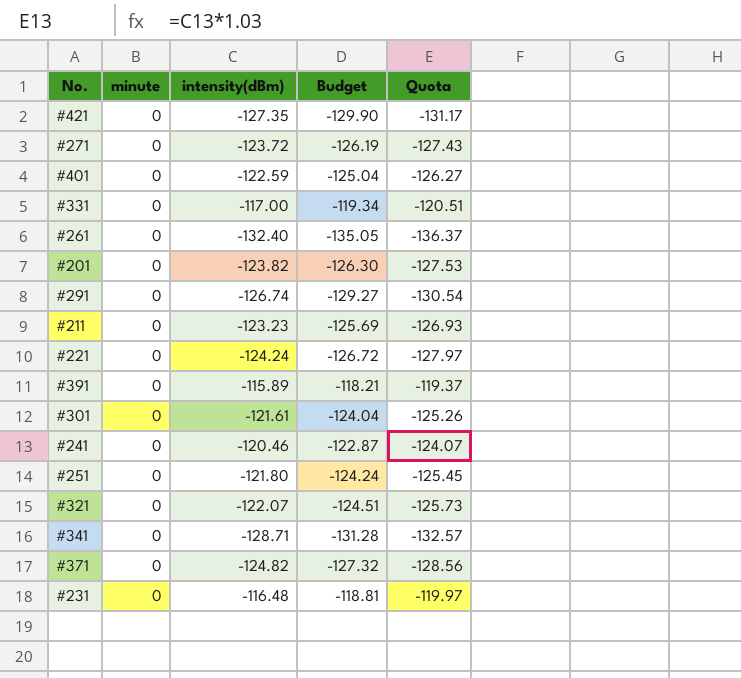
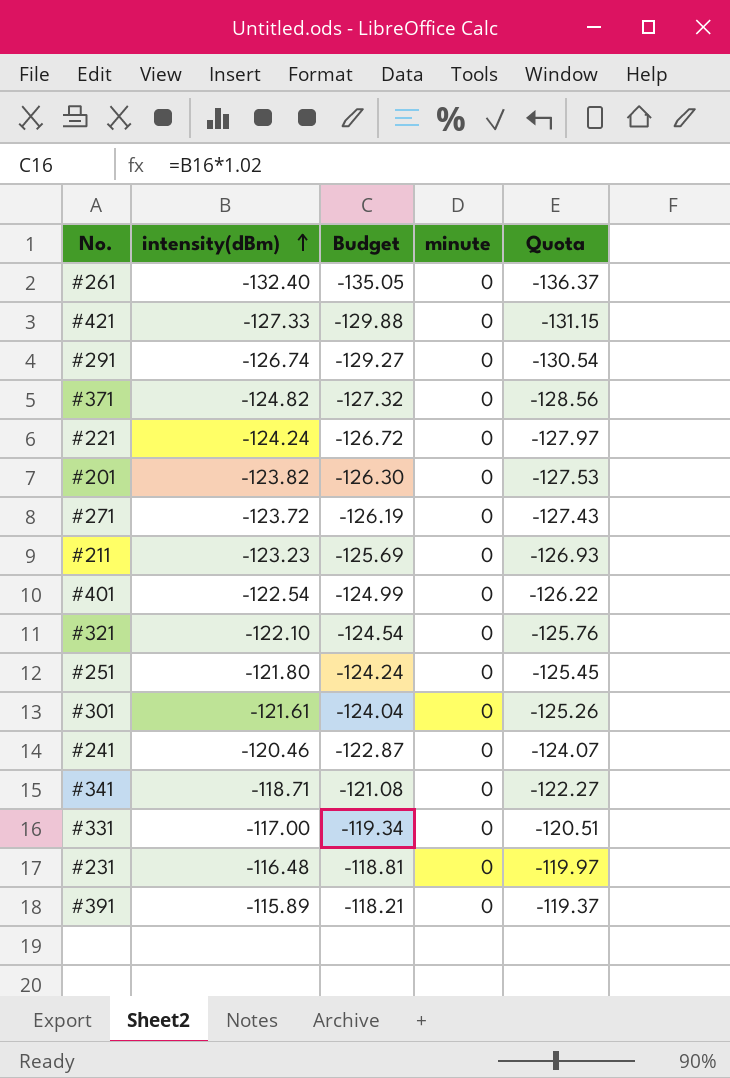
row order: none -> intensity(dBm) ascending
column minute | position: 2 -> 4
#421 | intensity(dBm): -127.35 -> -127.33
#421 | Budget: -129.90 -> -129.88
#421 | Quota: -131.17 -> -131.15
#401 | intensity(dBm): -122.59 -> -122.54
#401 | Budget: -125.04 -> -124.99
#401 | Quota: -126.27 -> -126.22
#321 | intensity(dBm): -122.07 -> -122.10
#321 | Budget: -124.51 -> -124.54
#321 | Quota: -125.73 -> -125.76
#341 | intensity(dBm): -128.71 -> -118.71
#341 | Budget: -131.28 -> -121.08
#341 | Quota: -132.57 -> -122.27

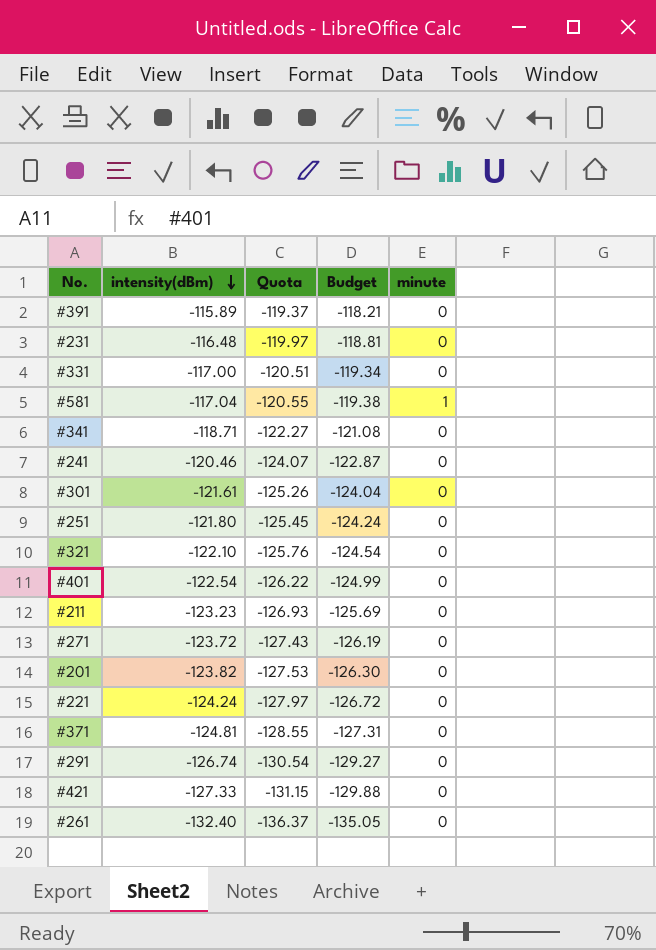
row order: intensity(dBm) ascending -> intensity(dBm) descending
column Quota | position: 5 -> 3
row #581: none -> -117.04 | -120.55 | -119.38 | 1
#371 | intensity(dBm): -124.82 -> -124.81
#371 | Quota: -128.56 -> -128.55
#371 | Budget: -127.32 -> -127.31

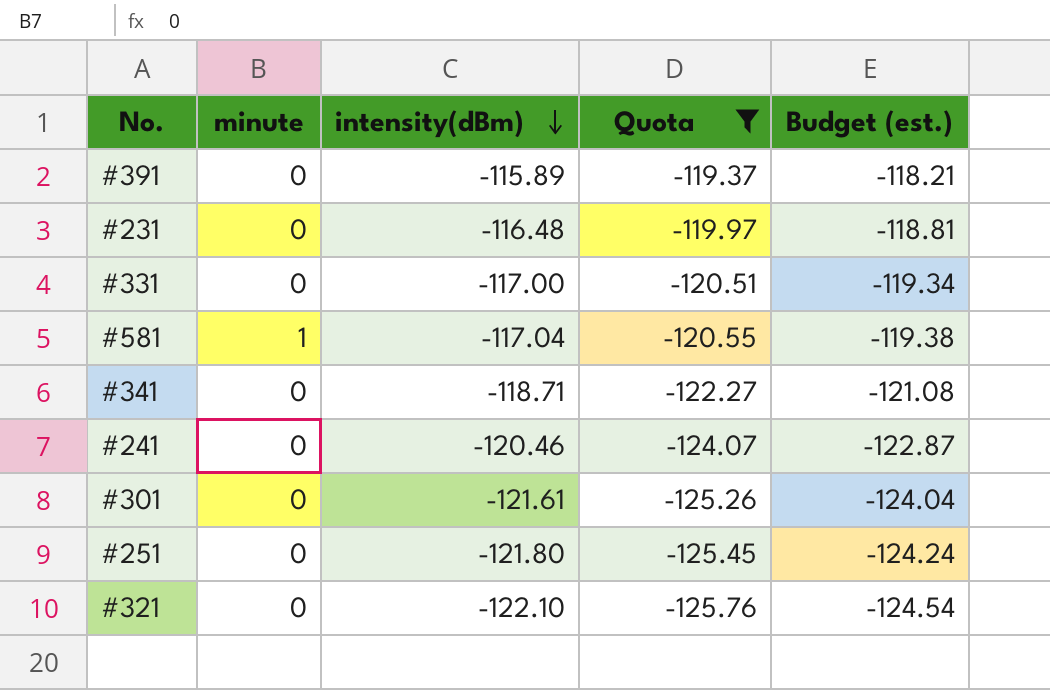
filter: none -> Quota >= -125.76
column minute | position: 5 -> 2
column name: Budget -> Budget (est.)

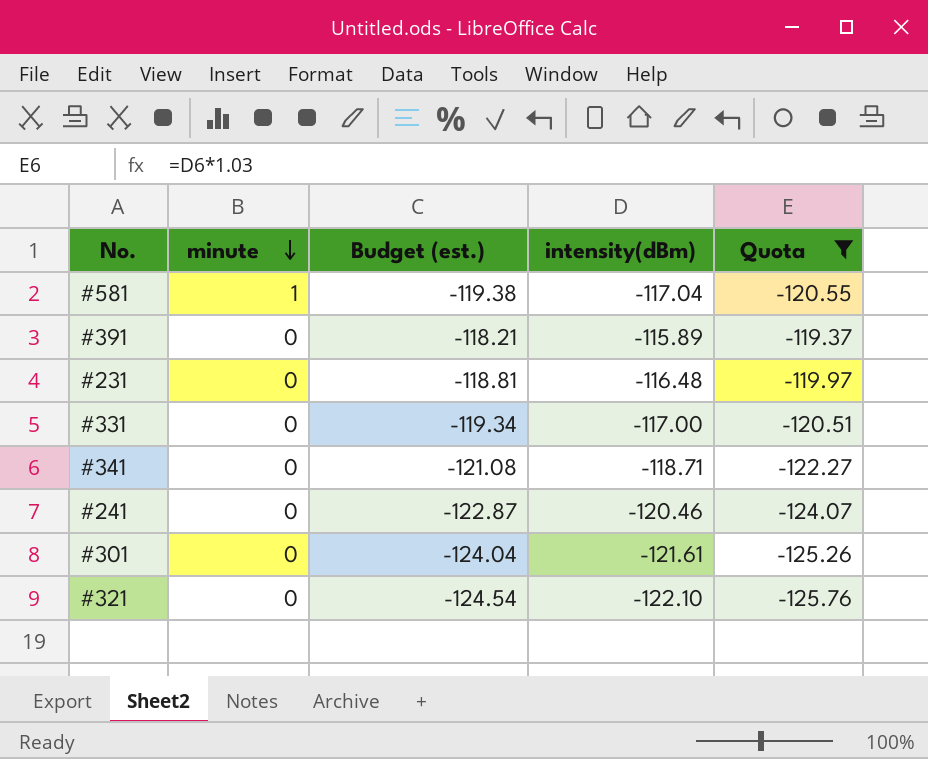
row order: intensity(dBm) descending -> minute descending
column Budget (est.) | position: 5 -> 3
row #251: 0 | -121.80 | -125.45 | -124.24 -> none

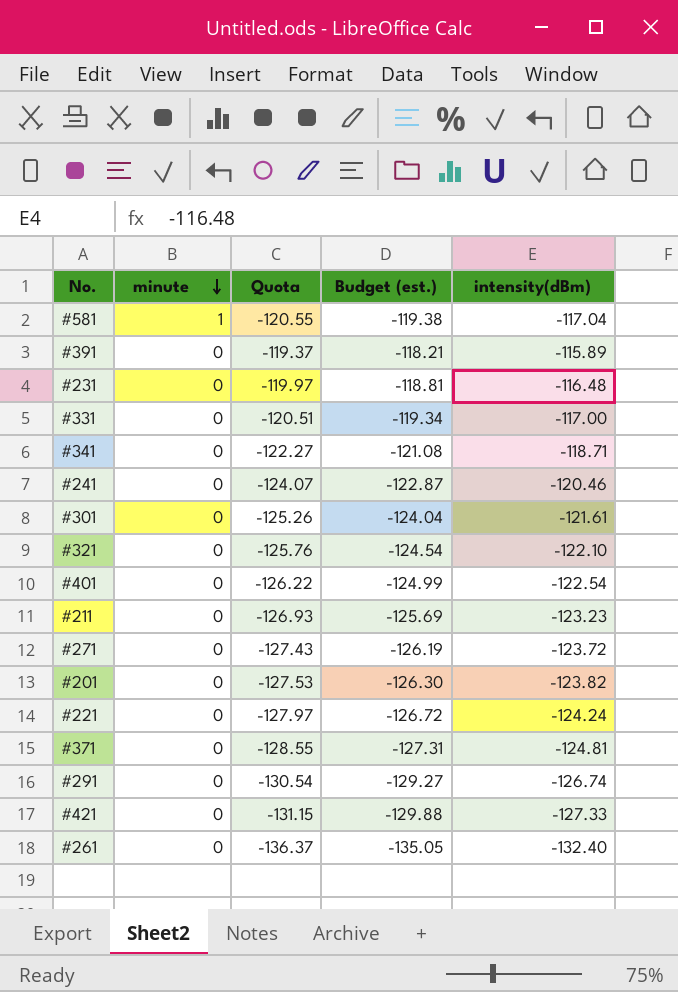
filter: Quota >= -125.76 -> none
column Quota | position: 5 -> 3

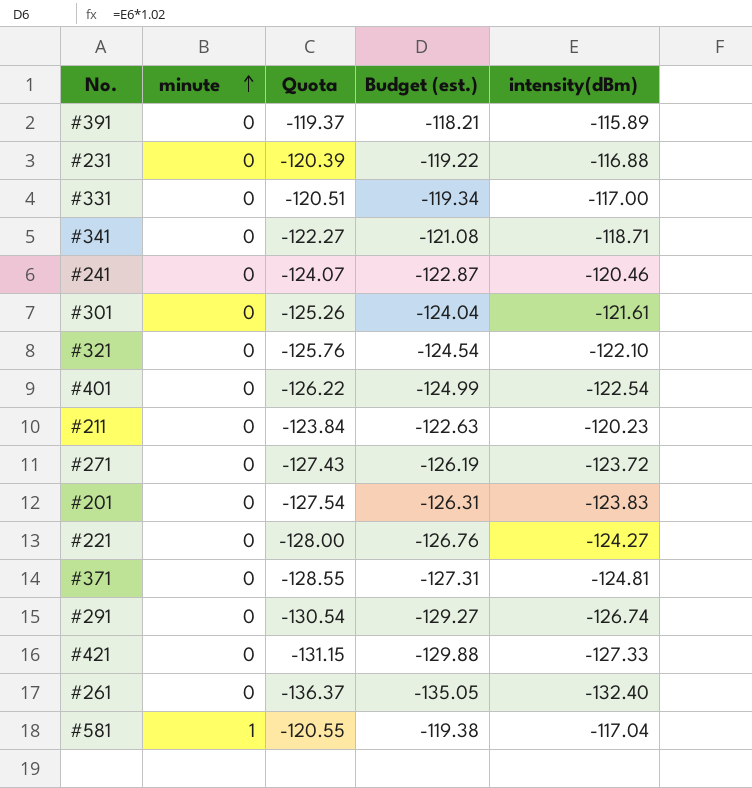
row order: minute descending -> minute ascending
#231 | Quota: -119.97 -> -120.39
#231 | Budget (est.): -118.81 -> -119.22
#231 | intensity(dBm): -116.48 -> -116.88
#211 | Quota: -126.93 -> -123.84
#211 | Budget (est.): -125.69 -> -122.63
#211 | intensity(dBm): -123.23 -> -120.23
#201 | Quota: -127.53 -> -127.54
#201 | Budget (est.): -126.30 -> -126.31
#201 | intensity(dBm): -123.82 -> -123.83
#221 | Quota: -127.97 -> -128.00
#221 | Budget (est.): -126.72 -> -126.76
#221 | intensity(dBm): -124.24 -> -124.27

